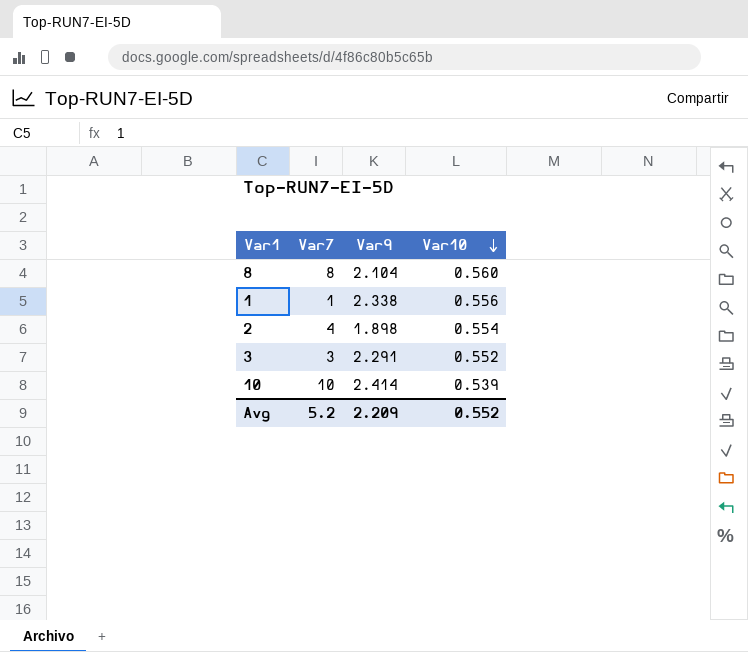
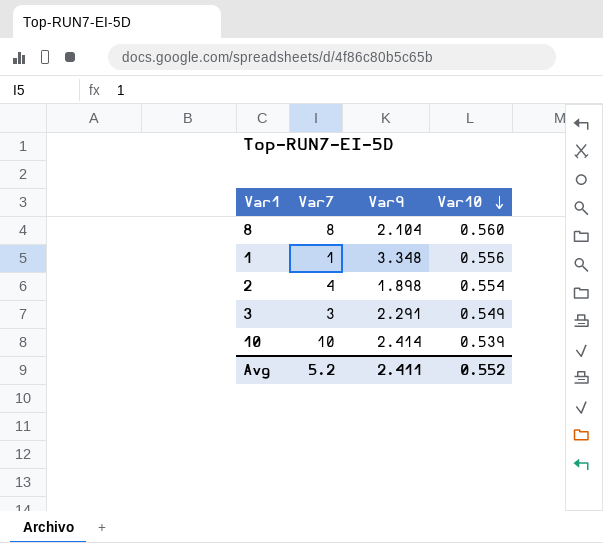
1 | Var9: 2.338 -> 3.348
3 | Var10: 0.552 -> 0.549
Avg | Var9: 2.209 -> 2.411

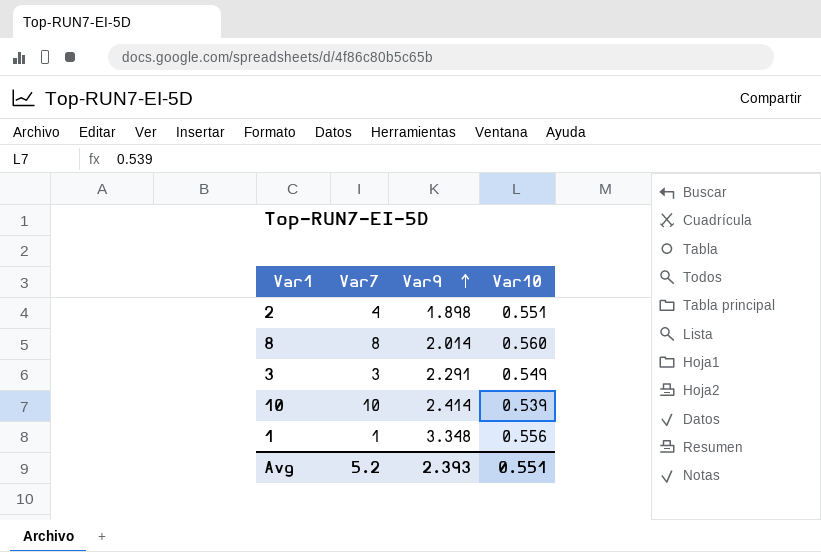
row order: Var10 descending -> Var9 ascending
2 | Var10: 0.554 -> 0.551
8 | Var9: 2.104 -> 2.014
Avg | Var9: 2.411 -> 2.393
Avg | Var10: 0.552 -> 0.551

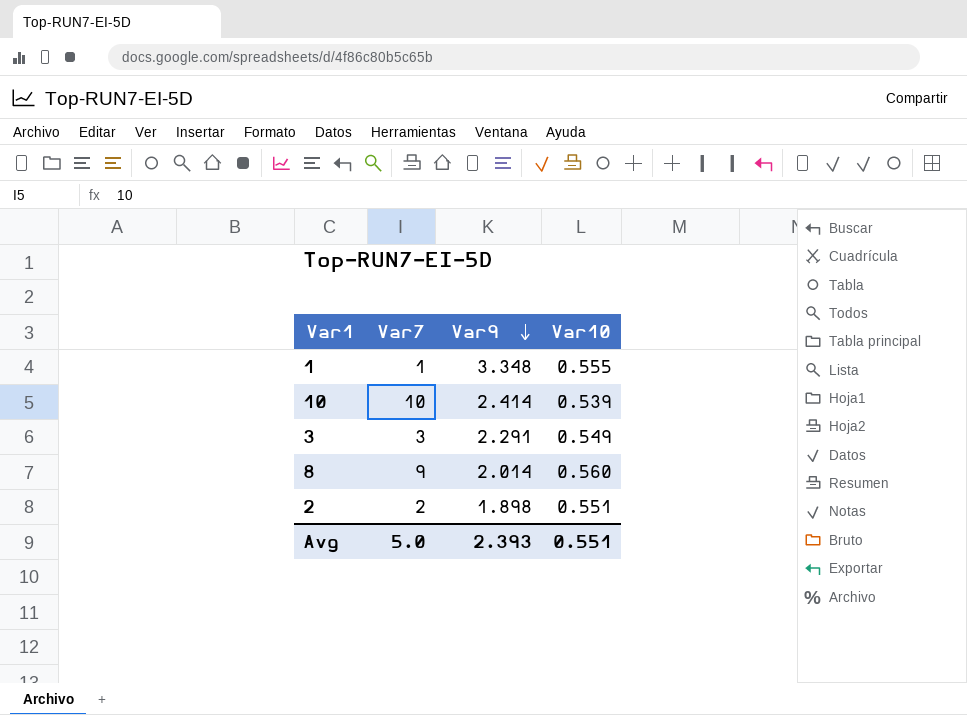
row order: Var9 ascending -> Var9 descending
1 | Var10: 0.556 -> 0.555
8 | Var7: 8 -> 9
2 | Var7: 4 -> 2
Avg | Var7: 5.2 -> 5.0

